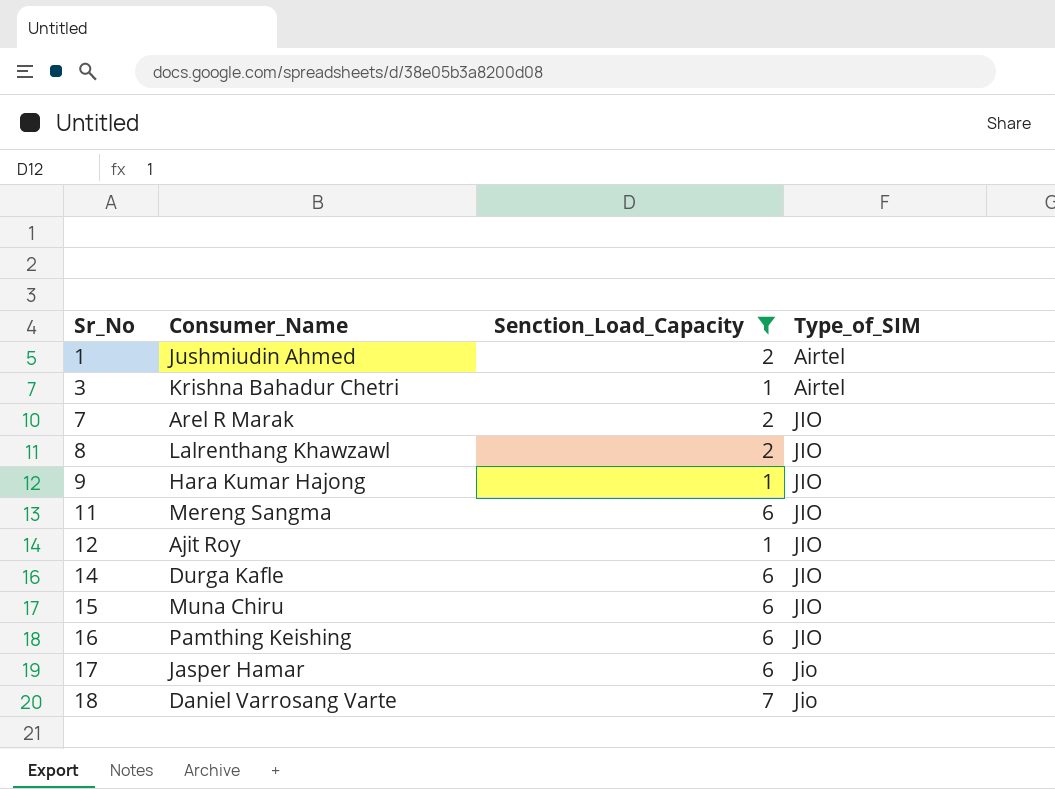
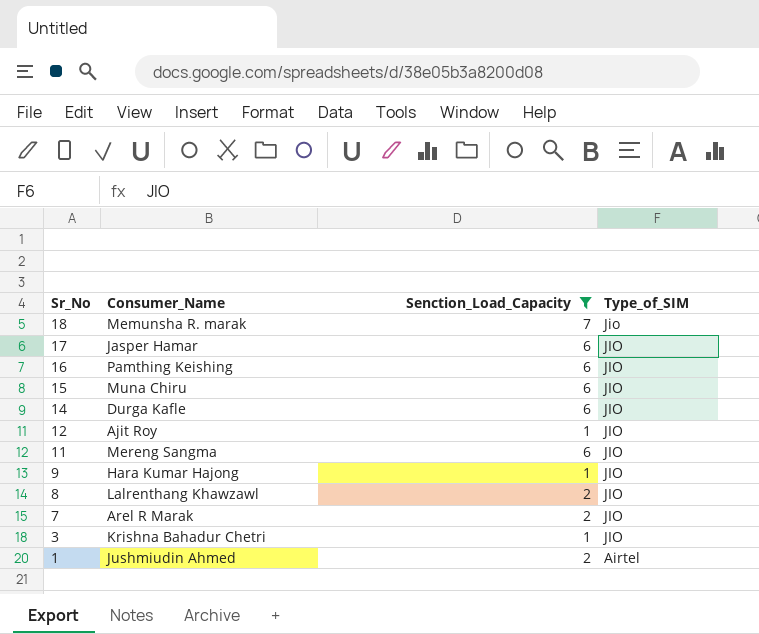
row order: Sr_No ascending -> Sr_No descending
18 | Consumer_Name: Daniel Varrosang Varte -> Memunsha R. marak
17 | Type_of_SIM: Jio -> JIO
3 | Type_of_SIM: Airtel -> JIO

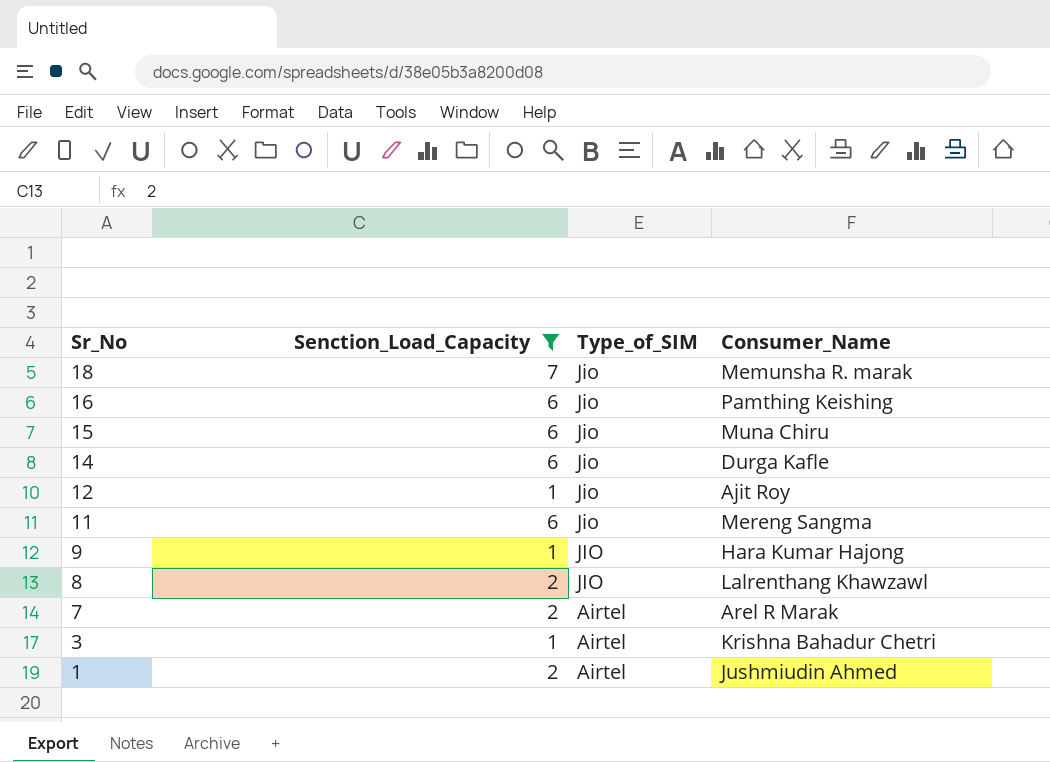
column Consumer_Name | position: 2 -> 4
row 17: Jasper Hamar | 6 | JIO -> none
16 | Type_of_SIM: JIO -> Jio
15 | Type_of_SIM: JIO -> Jio
14 | Type_of_SIM: JIO -> Jio
12 | Type_of_SIM: JIO -> Jio
11 | Type_of_SIM: JIO -> Jio
7 | Type_of_SIM: JIO -> Airtel
3 | Type_of_SIM: JIO -> Airtel

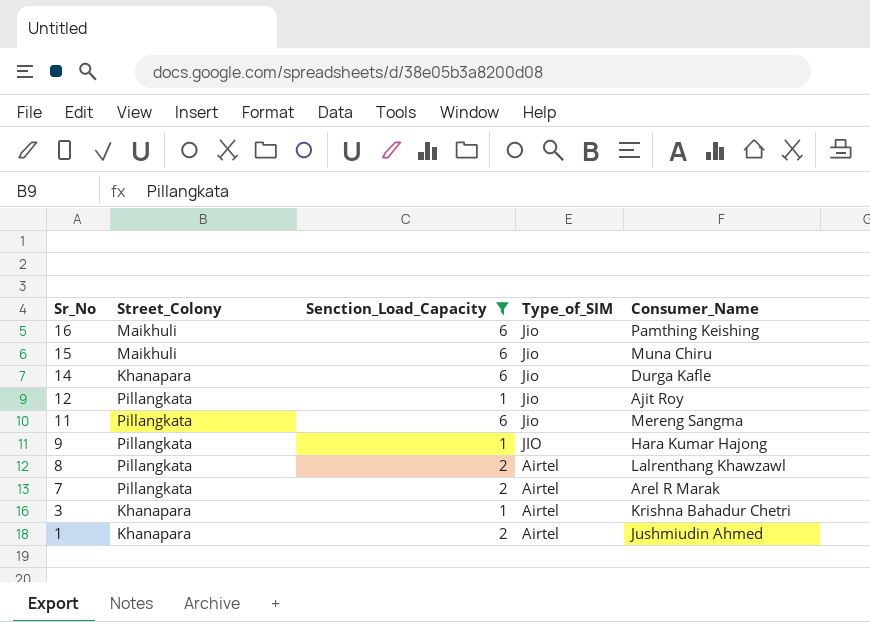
column Street_Colony | position: none -> 2
row 18: 7 | Jio | Memunsha R. marak -> none
8 | Type_of_SIM: JIO -> Airtel

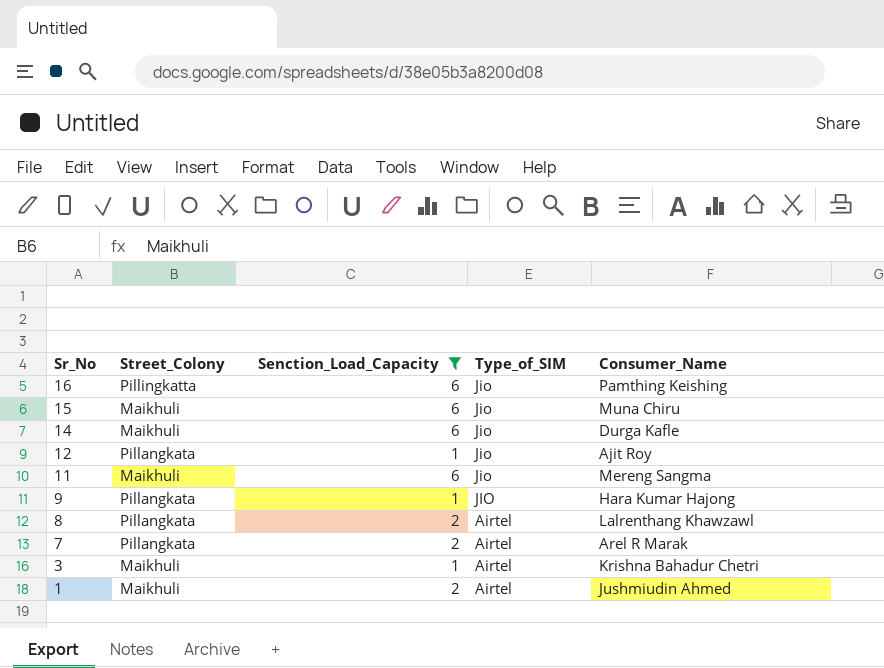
16 | Street_Colony: Maikhuli -> Pillingkatta
14 | Street_Colony: Khanapara -> Maikhuli
11 | Street_Colony: Pillangkata -> Maikhuli
3 | Street_Colony: Khanapara -> Maikhuli
1 | Street_Colony: Khanapara -> Maikhuli

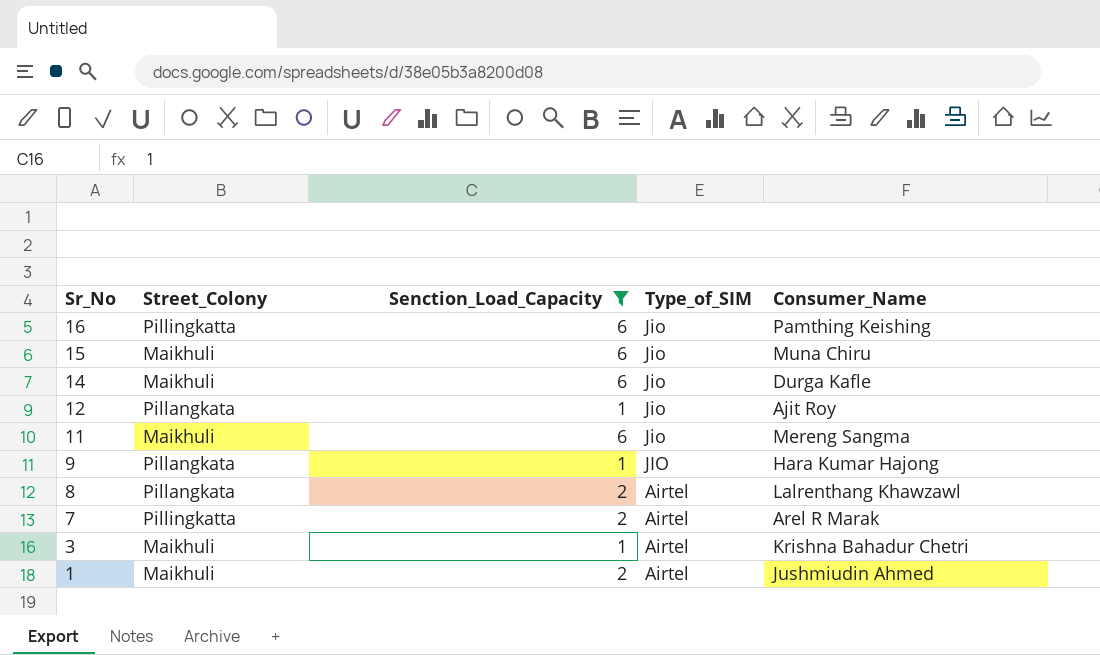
7 | Street_Colony: Pillangkata -> Pillingkatta

